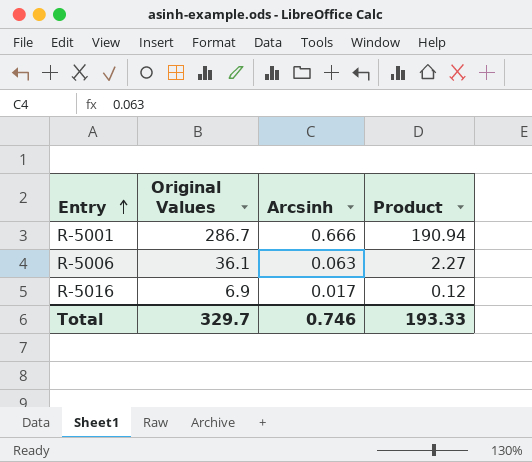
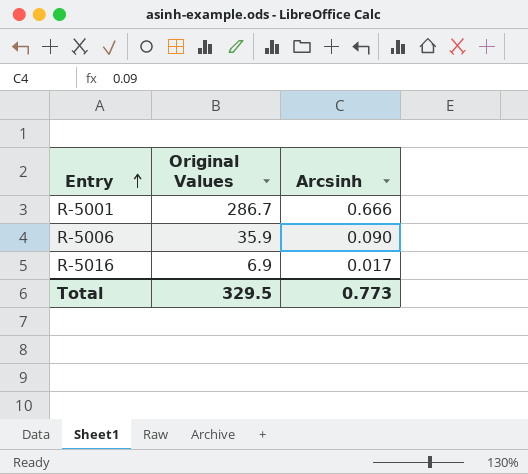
column Product | formula: [Original Values] * [Arcsinh] -> none
R-5006 | Original Values: 36.1 -> 35.9
R-5006 | Arcsinh: 0.063 -> 0.090
Total | Original Values: 329.7 -> 329.5
Total | Arcsinh: 0.746 -> 0.773

